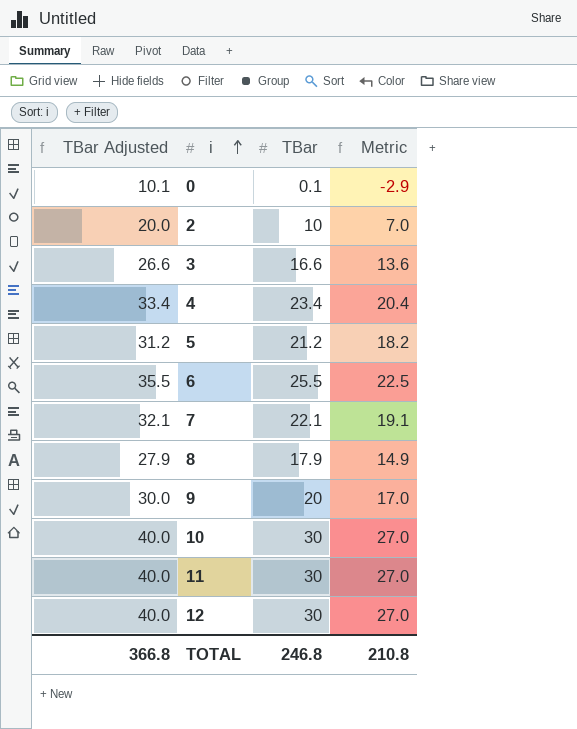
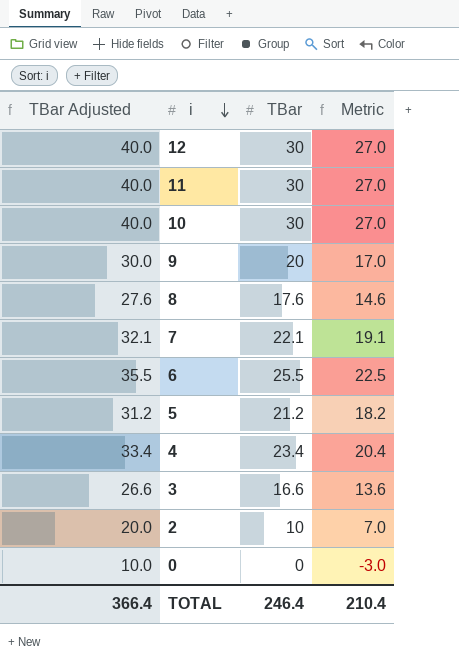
row order: i ascending -> i descending
8 | TBar Adjusted: 27.9 -> 27.6
8 | TBar: 17.9 -> 17.6
8 | Metric: 14.9 -> 14.6
0 | TBar Adjusted: 10.1 -> 10.0
0 | TBar: 0.1 -> 0
0 | Metric: -2.9 -> -3.0
TOTAL | TBar Adjusted: 366.8 -> 366.4
TOTAL | TBar: 246.8 -> 246.4
TOTAL | Metric: 210.8 -> 210.4

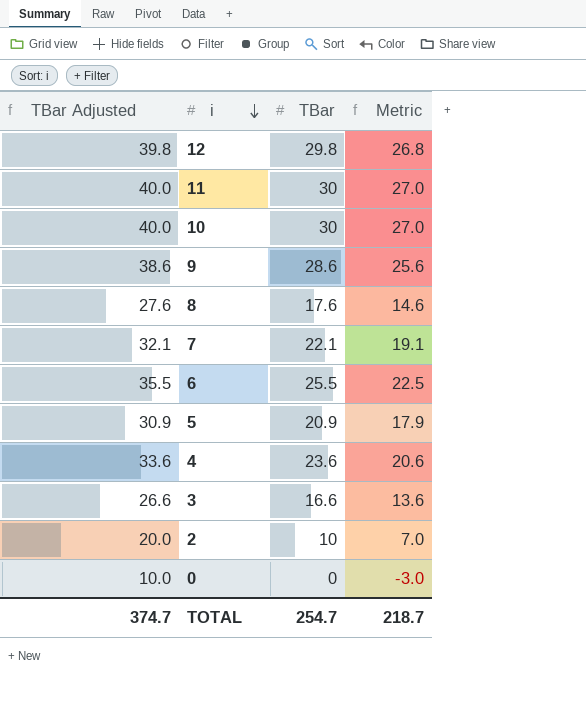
12 | TBar Adjusted: 40.0 -> 39.8
12 | TBar: 30 -> 29.8
12 | Metric: 27.0 -> 26.8
9 | TBar Adjusted: 30.0 -> 38.6
9 | TBar: 20 -> 28.6
9 | Metric: 17.0 -> 25.6
5 | TBar Adjusted: 31.2 -> 30.9
5 | TBar: 21.2 -> 20.9
5 | Metric: 18.2 -> 17.9
4 | TBar Adjusted: 33.4 -> 33.6
4 | TBar: 23.4 -> 23.6
4 | Metric: 20.4 -> 20.6
TOTAL | TBar Adjusted: 366.4 -> 374.7
TOTAL | TBar: 246.4 -> 254.7
TOTAL | Metric: 210.4 -> 218.7

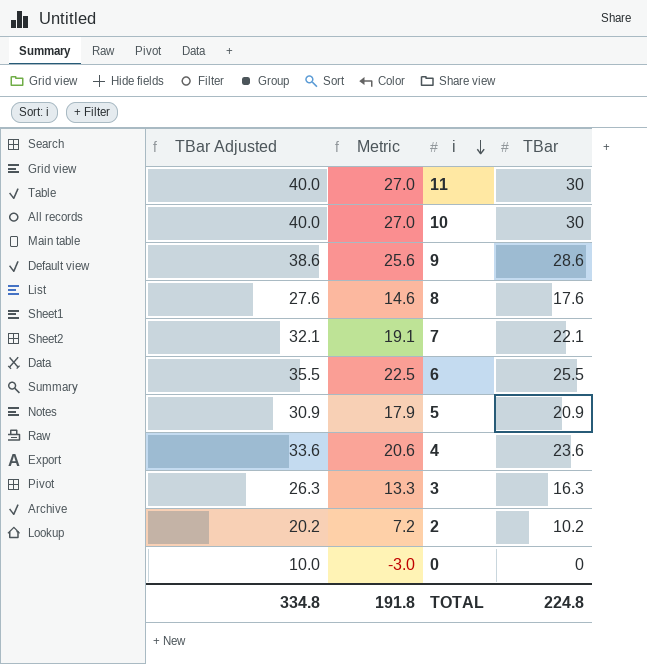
column Metric | position: 4 -> 2
row 12: 39.8 | 29.8 | 26.8 -> none
3 | TBar Adjusted: 26.6 -> 26.3
3 | Metric: 13.6 -> 13.3
3 | TBar: 16.6 -> 16.3
2 | TBar Adjusted: 20.0 -> 20.2
2 | Metric: 7.0 -> 7.2
2 | TBar: 10 -> 10.2
TOTAL | TBar Adjusted: 374.7 -> 334.8
TOTAL | Metric: 218.7 -> 191.8
TOTAL | TBar: 254.7 -> 224.8

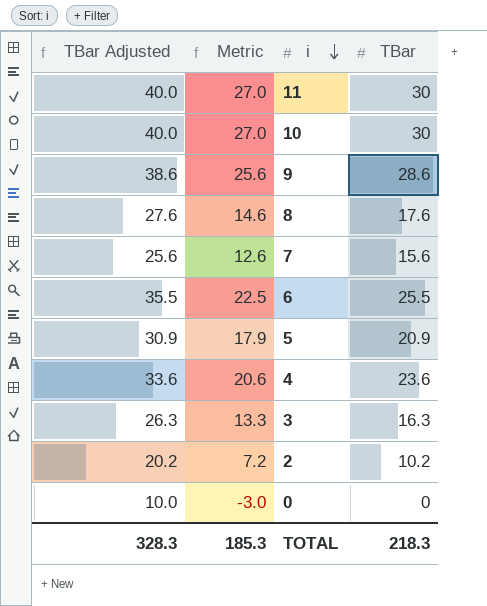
7 | TBar Adjusted: 32.1 -> 25.6
7 | Metric: 19.1 -> 12.6
7 | TBar: 22.1 -> 15.6
TOTAL | TBar Adjusted: 334.8 -> 328.3
TOTAL | Metric: 191.8 -> 185.3
TOTAL | TBar: 224.8 -> 218.3

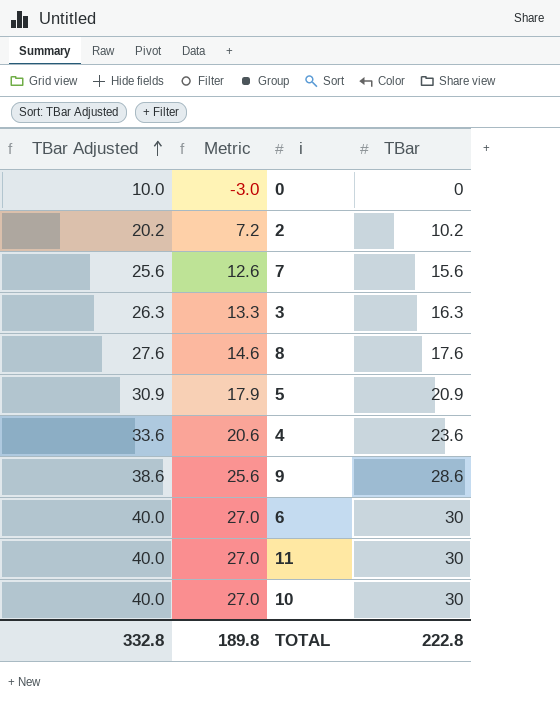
row order: i descending -> TBar Adjusted ascending
6 | TBar Adjusted: 35.5 -> 40.0
6 | Metric: 22.5 -> 27.0
6 | TBar: 25.5 -> 30
TOTAL | TBar Adjusted: 328.3 -> 332.8
TOTAL | Metric: 185.3 -> 189.8
TOTAL | TBar: 218.3 -> 222.8

